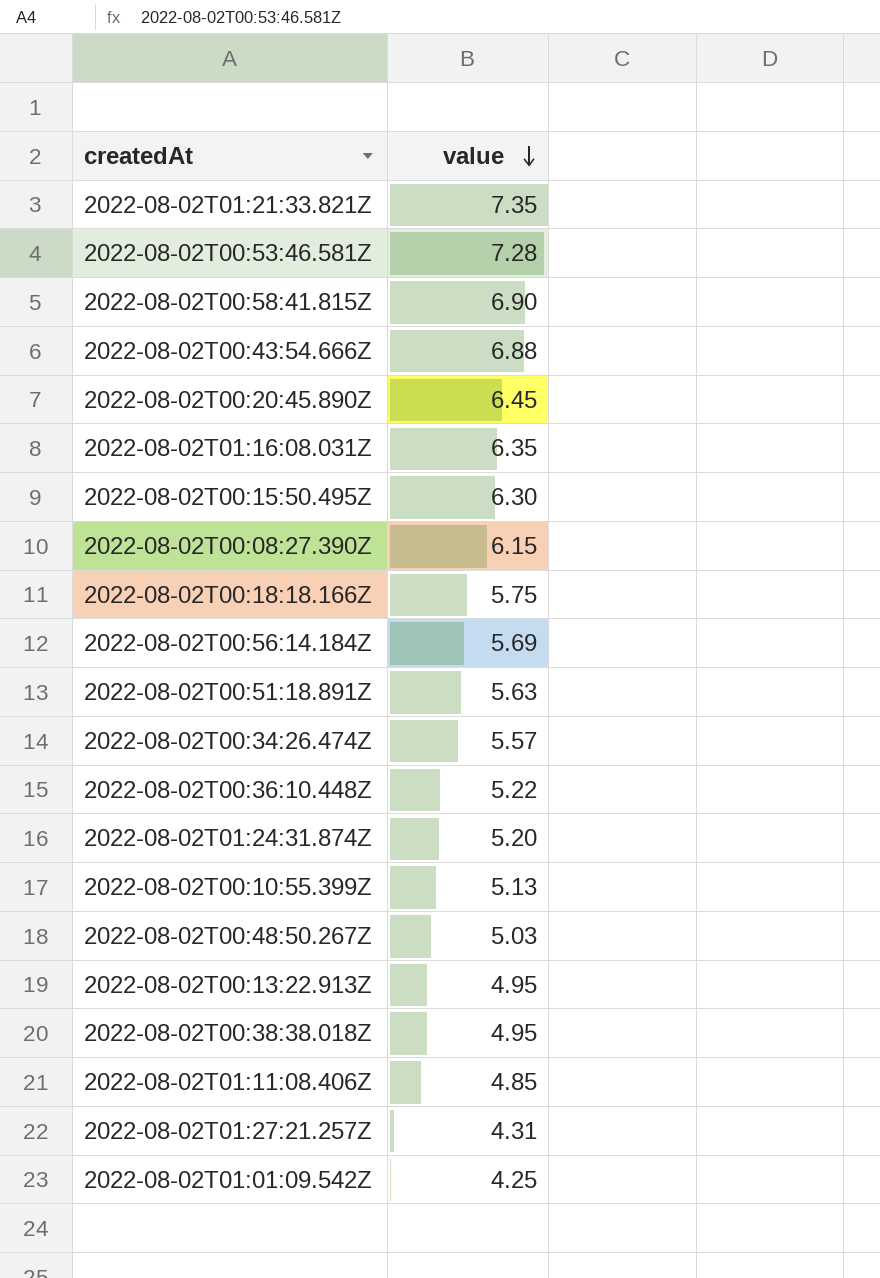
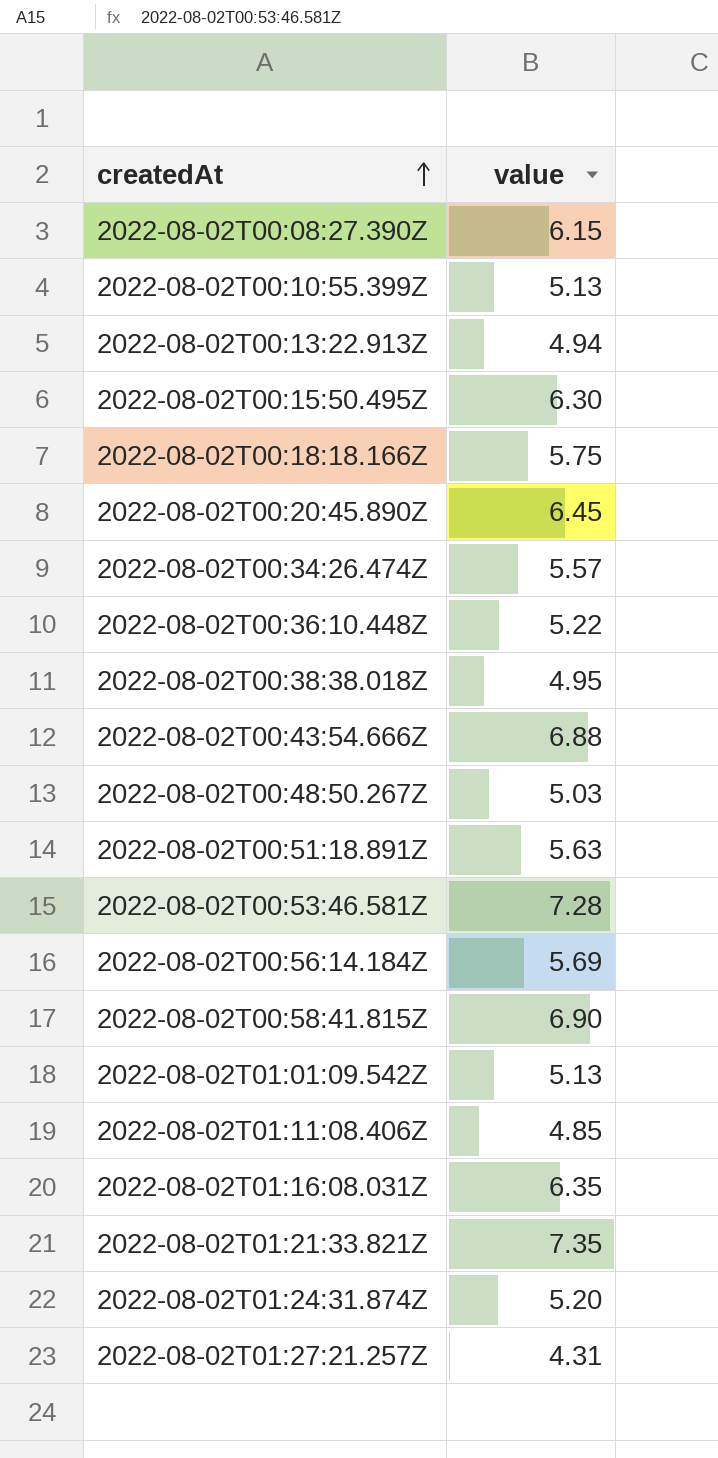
row order: value descending -> createdAt ascending
2022-08-02T00:13:22.913Z | value: 4.95 -> 4.94
2022-08-02T01:01:09.542Z | value: 4.25 -> 5.13

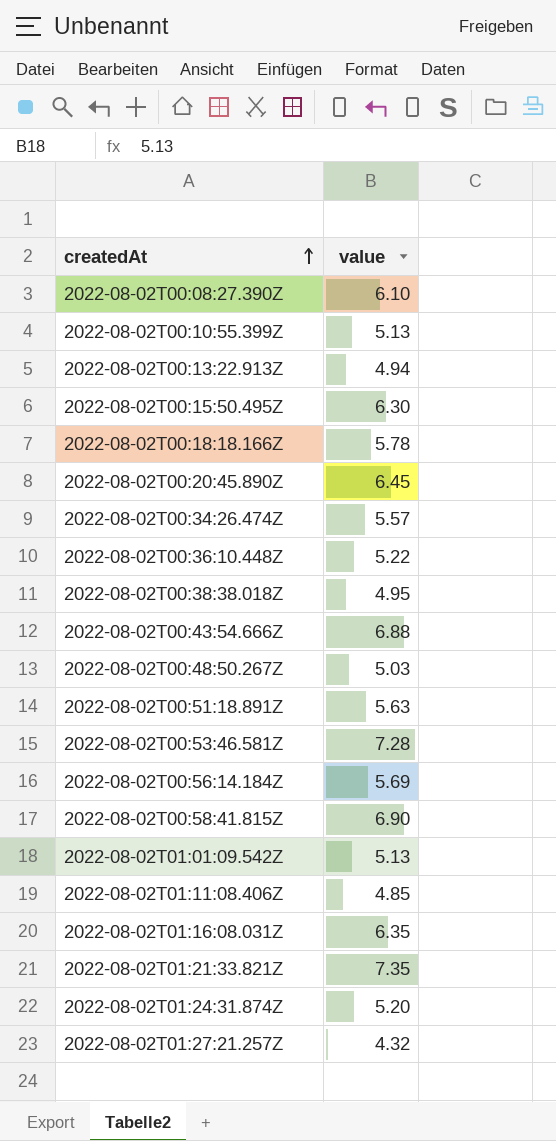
2022-08-02T00:08:27.390Z | value: 6.15 -> 6.10
2022-08-02T00:18:18.166Z | value: 5.75 -> 5.78
2022-08-02T01:27:21.257Z | value: 4.31 -> 4.32

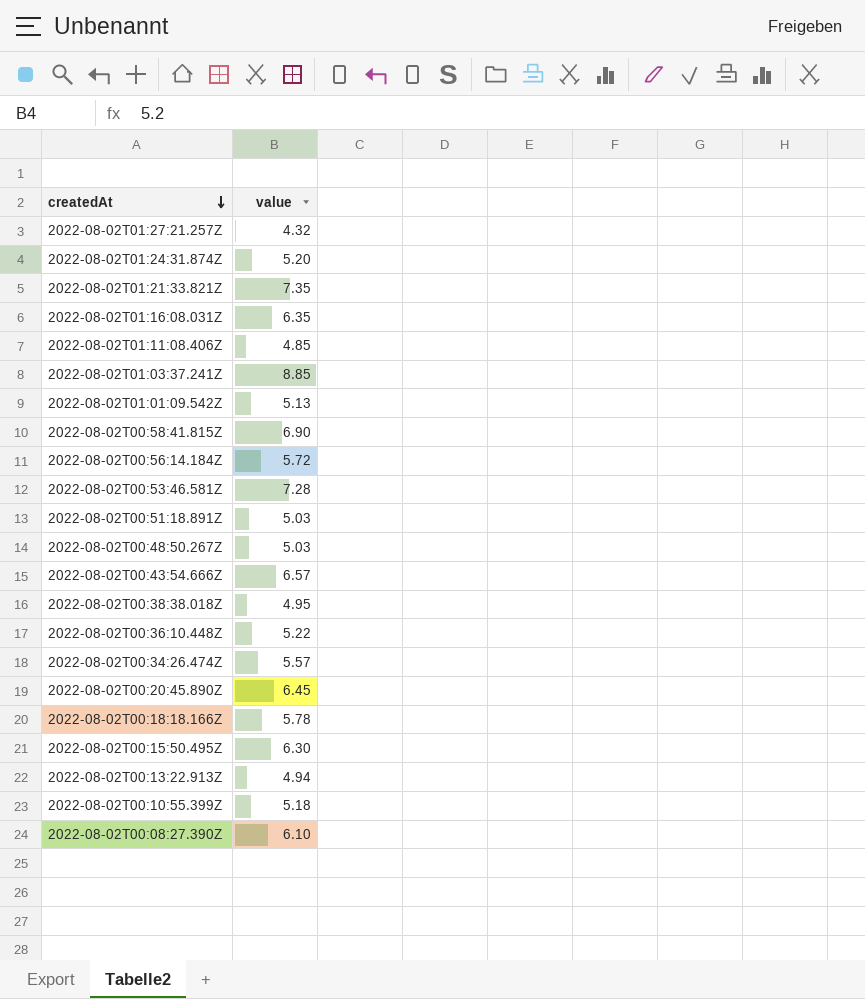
row order: createdAt ascending -> createdAt descending
row 2022-08-02T01:03:37.241Z: none -> 8.85
2022-08-02T00:56:14.184Z | value: 5.69 -> 5.72
2022-08-02T00:51:18.891Z | value: 5.63 -> 5.03
2022-08-02T00:43:54.666Z | value: 6.88 -> 6.57
2022-08-02T00:10:55.399Z | value: 5.13 -> 5.18

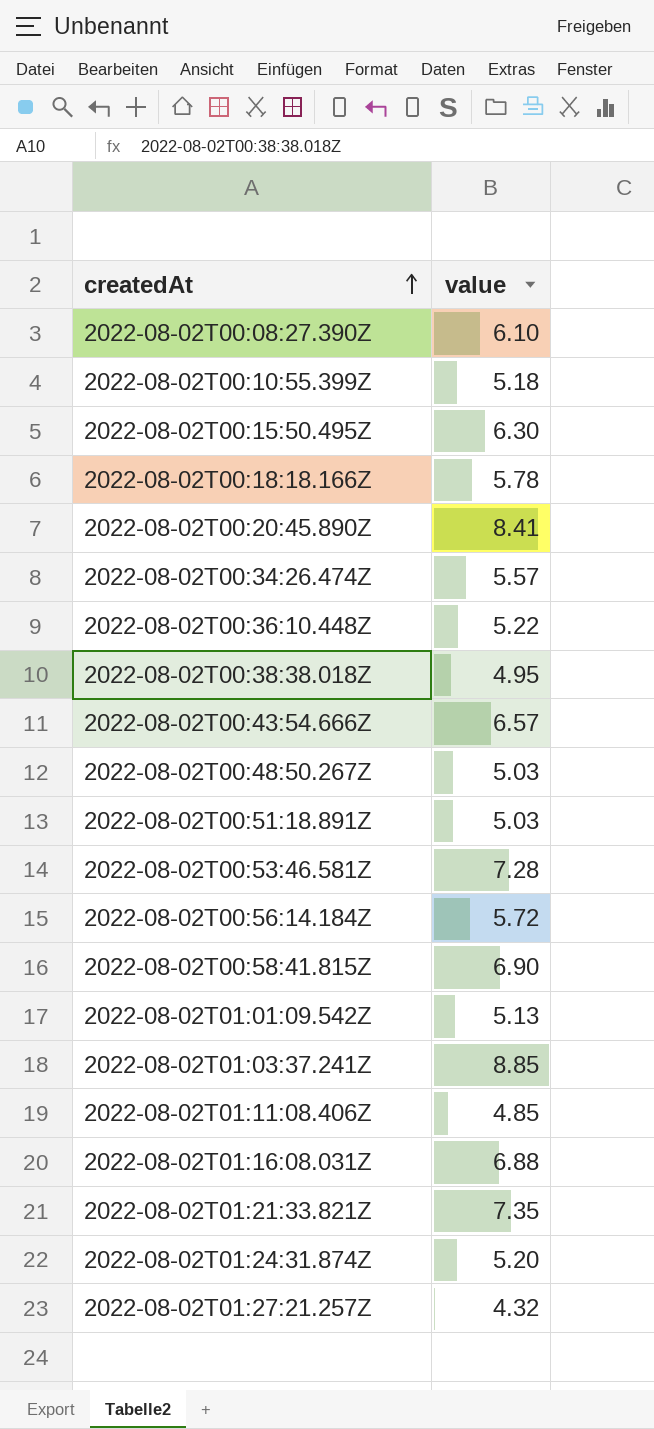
row order: createdAt descending -> createdAt ascending
row 2022-08-02T00:13:22.913Z: 4.94 -> none
2022-08-02T00:20:45.890Z | value: 6.45 -> 8.41
2022-08-02T01:16:08.031Z | value: 6.35 -> 6.88

